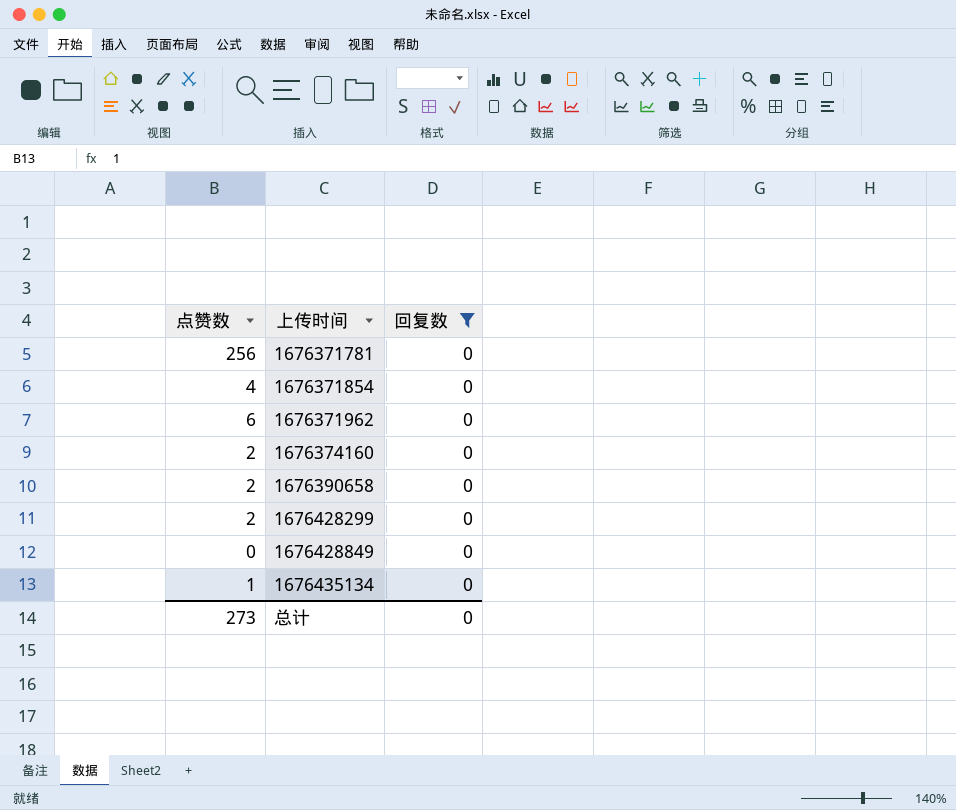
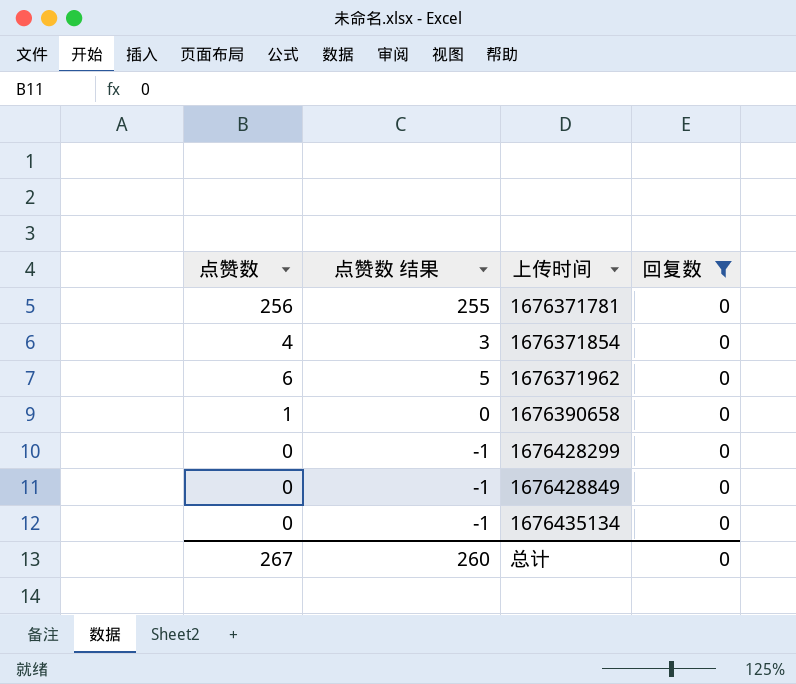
column 点赞数 结果 | formula: none -> [点赞数] - 1
row 1676374160: 2 | 0 -> none
1676390658 | 点赞数: 2 -> 1
1676428299 | 点赞数: 2 -> 0
1676435134 | 点赞数: 1 -> 0
总计 | 点赞数: 273 -> 267

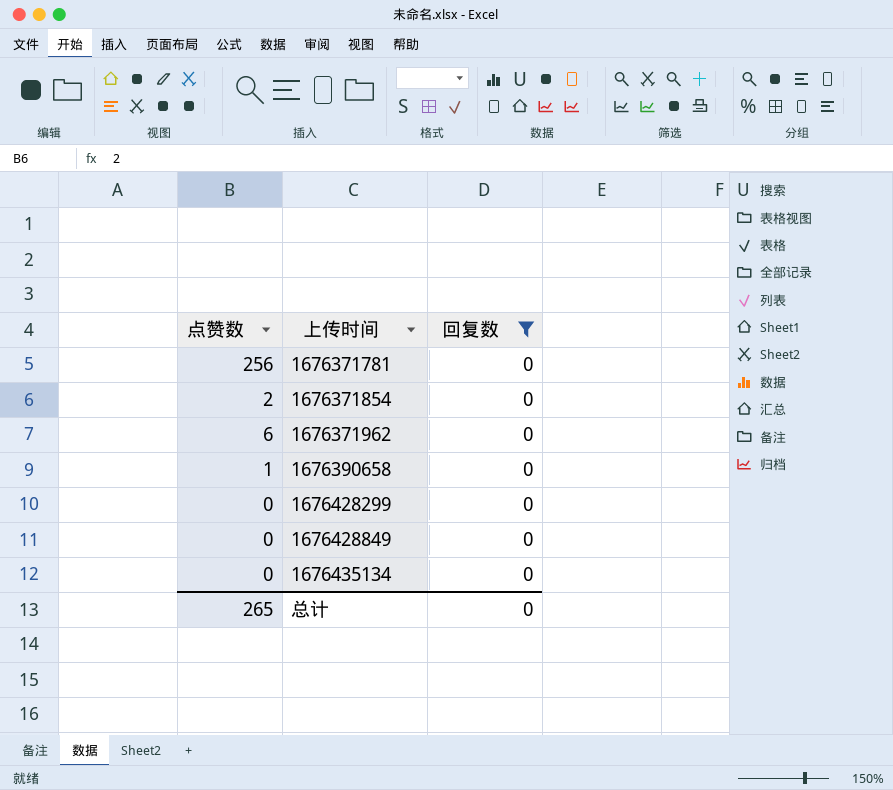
column 点赞数 结果 | formula: [点赞数] - 1 -> none
1676371854 | 点赞数: 4 -> 2
总计 | 点赞数: 267 -> 265

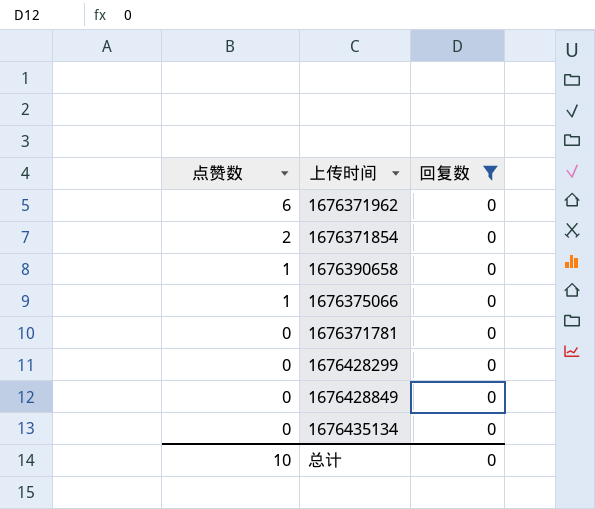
row order: 上传时间 ascending -> 点赞数 descending
row 1676375066: none -> 1 | 0
1676371781 | 点赞数: 256 -> 0
总计 | 点赞数: 265 -> 10

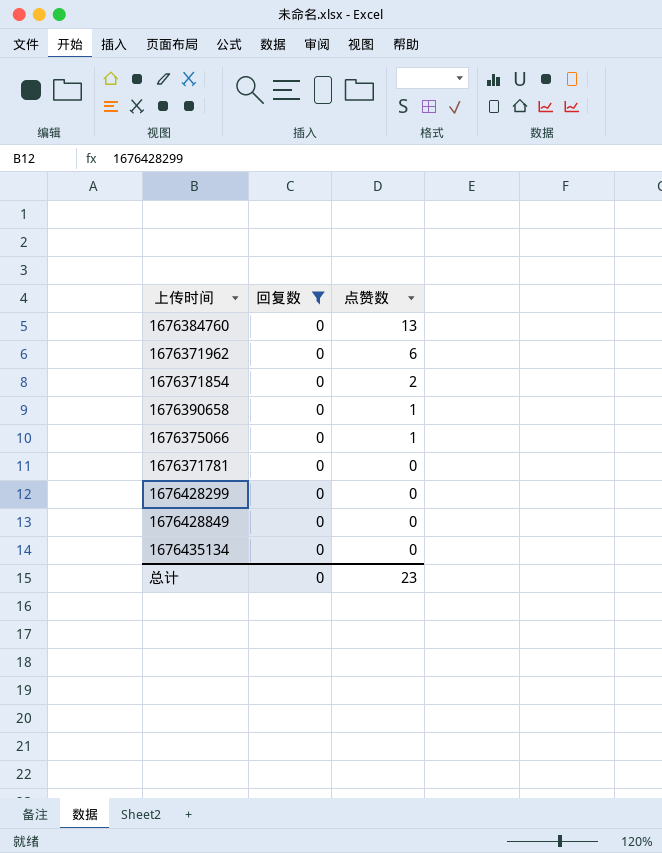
column 点赞数 | position: 1 -> 3
row 1676384760: none -> 0 | 13
总计 | 点赞数: 10 -> 23

